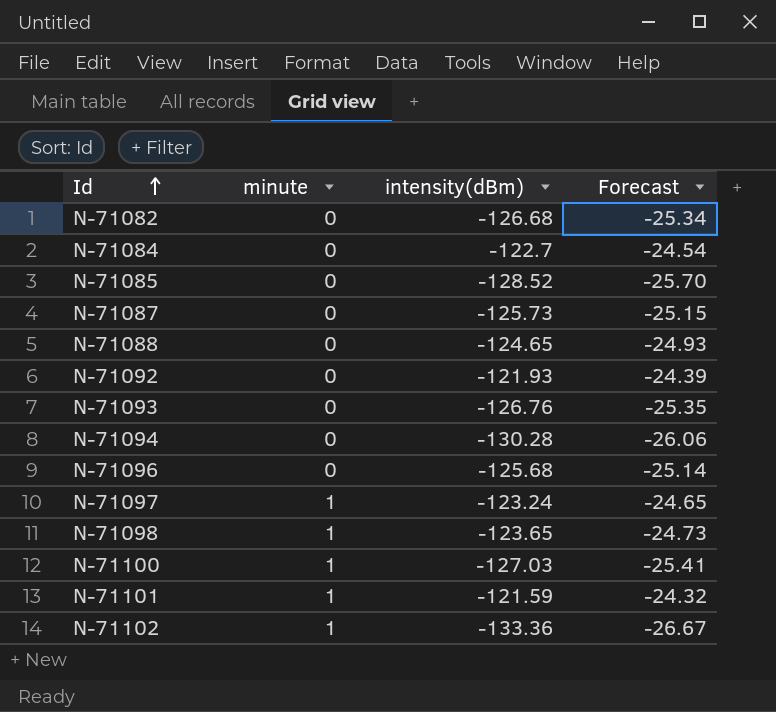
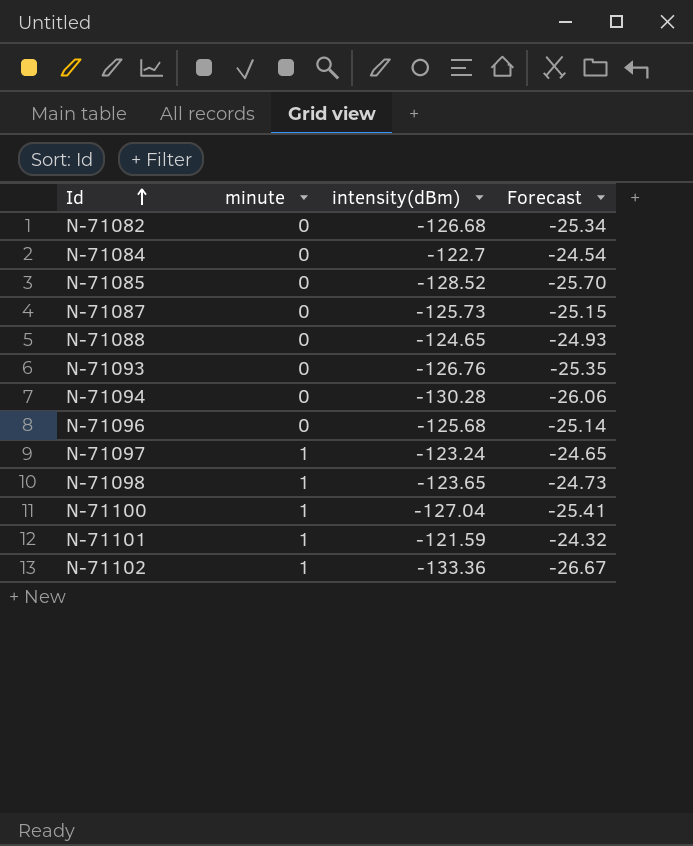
row N-71092: 0 | -121.93 | -24.39 -> none
N-71100 | intensity(dBm): -127.03 -> -127.04

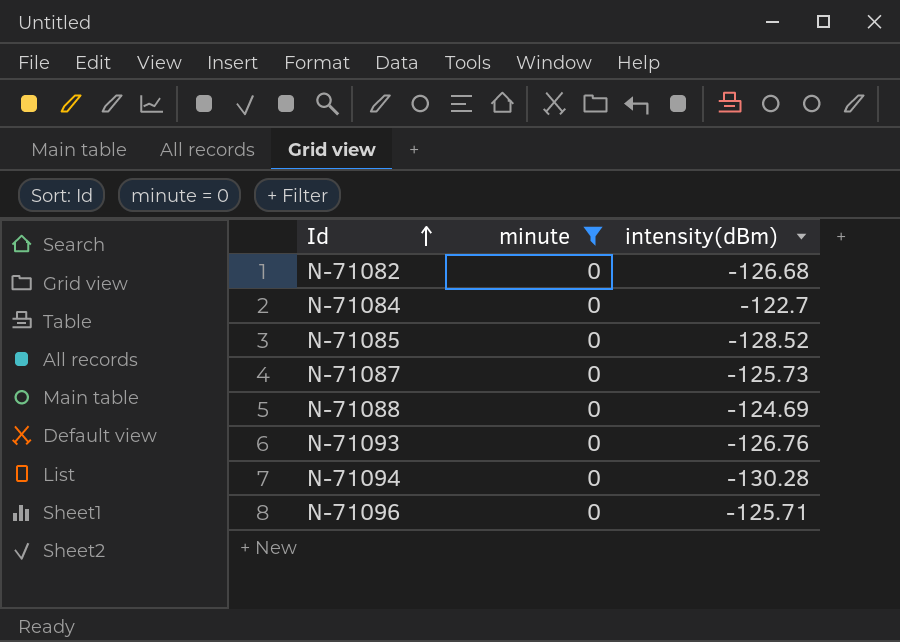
filter: none -> minute = 0
column Forecast | formula: [intensity(dBm)] * 0.2 -> none
N-71088 | intensity(dBm): -124.65 -> -124.69
N-71096 | intensity(dBm): -125.68 -> -125.71

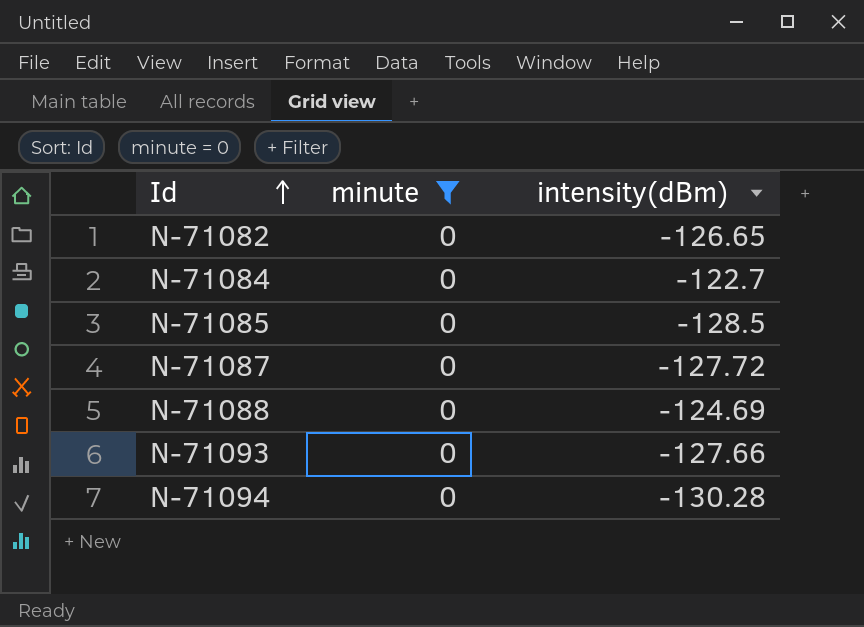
row N-71096: 0 | -125.71 -> none
N-71082 | intensity(dBm): -126.68 -> -126.65
N-71085 | intensity(dBm): -128.52 -> -128.5
N-71087 | intensity(dBm): -125.73 -> -127.72
N-71093 | intensity(dBm): -126.76 -> -127.66

